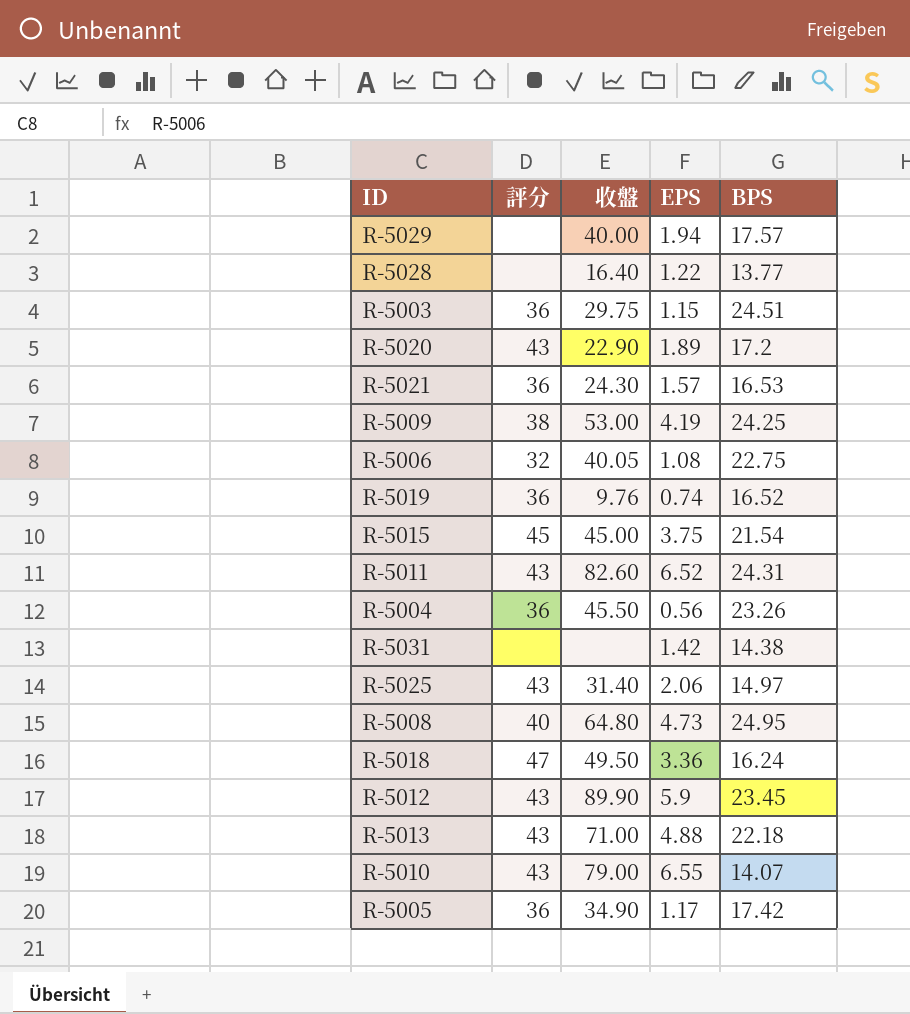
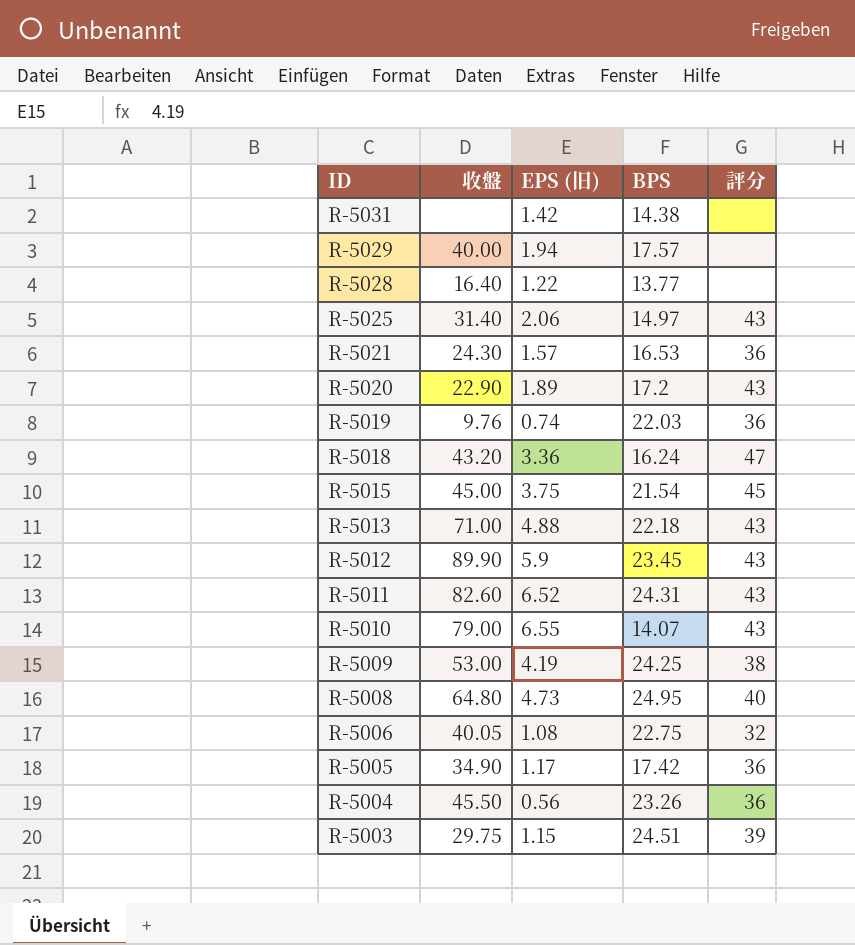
row order: none -> ID descending
column name: EPS -> EPS (旧)
column 評分 | position: 2 -> 5
R-5019 | BPS: 16.52 -> 22.03
R-5018 | 收盤: 49.50 -> 43.20
R-5003 | 評分: 36 -> 39

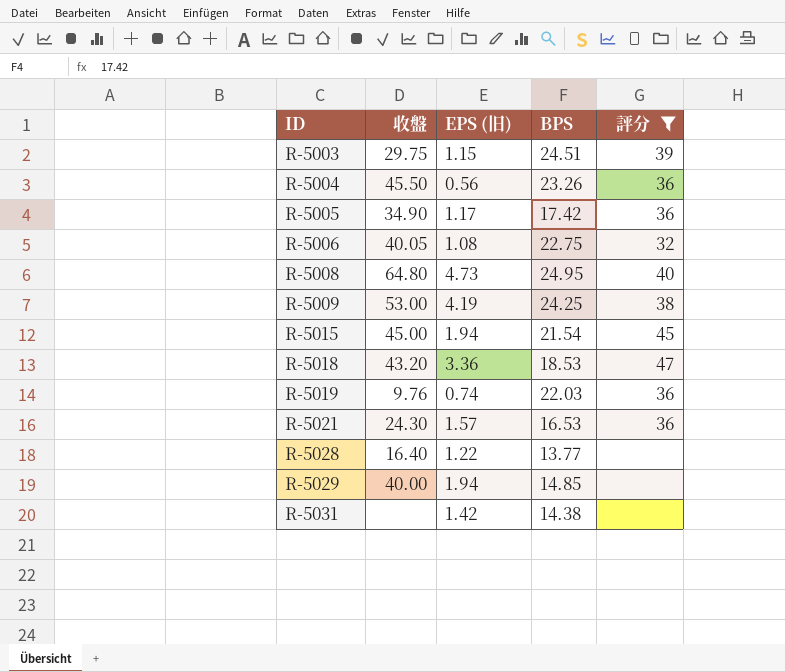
filter: none -> 評分 != 43
row order: ID descending -> ID ascending
R-5015 | EPS (旧): 3.75 -> 1.94
R-5018 | BPS: 16.24 -> 18.53
R-5029 | BPS: 17.57 -> 14.85

